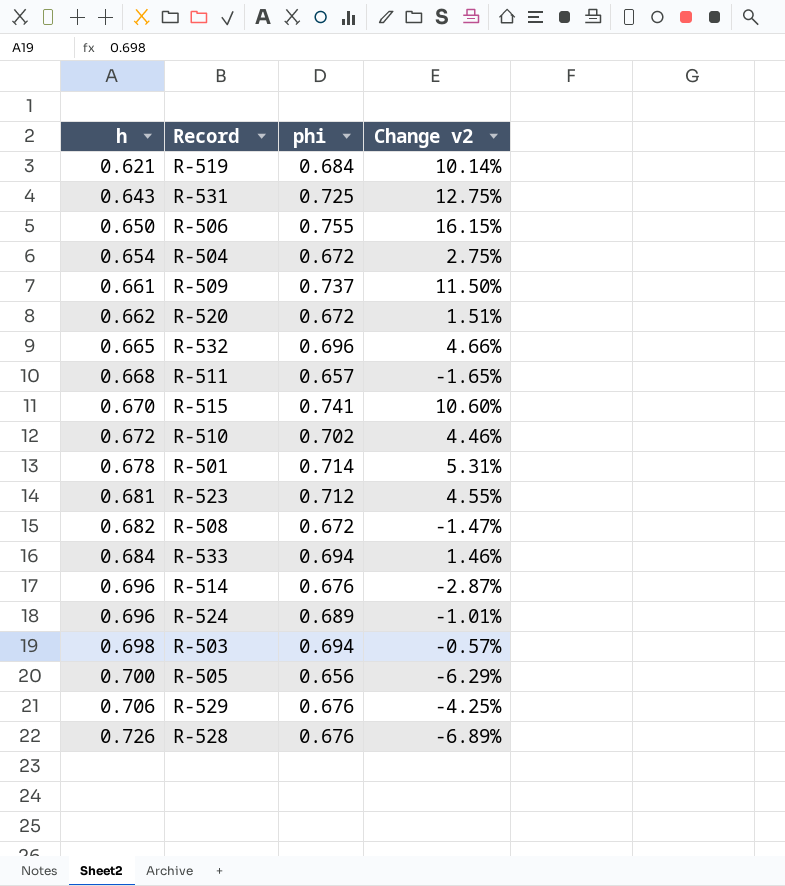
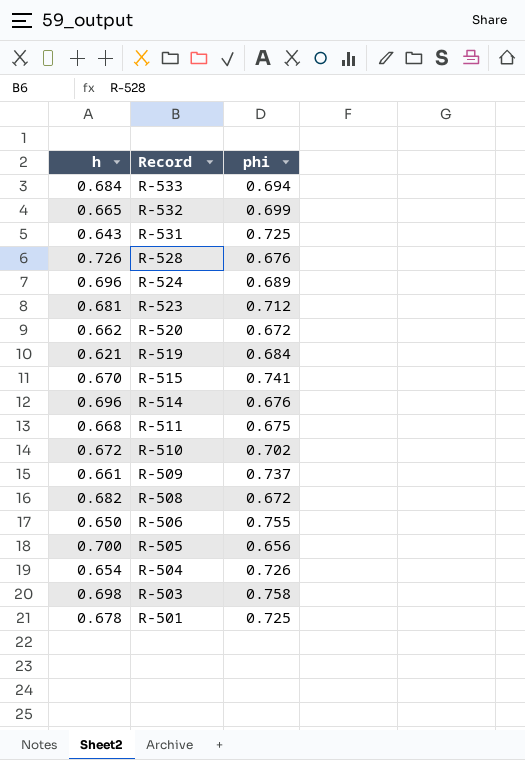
row order: h ascending -> Record descending
column Change v2 | formula: ([phi] - [h]) / [h] -> none
row R-529: 0.706 | 0.676 | -4.25% -> none
R-532 | phi: 0.696 -> 0.699
R-511 | phi: 0.657 -> 0.675
R-504 | phi: 0.672 -> 0.726
R-503 | phi: 0.694 -> 0.758
R-501 | phi: 0.714 -> 0.725

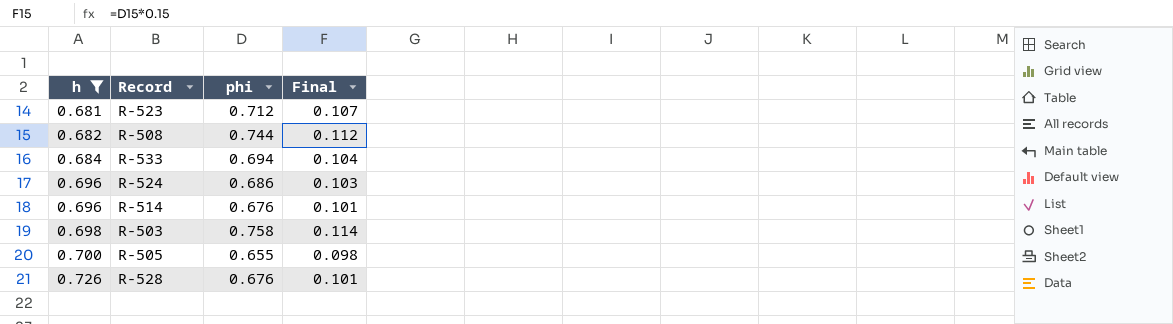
filter: none -> h >= 0.681
row order: Record descending -> h ascending
column Final | formula: none -> [phi] * 0.15
R-508 | phi: 0.672 -> 0.744
R-524 | phi: 0.689 -> 0.686
R-505 | phi: 0.656 -> 0.655

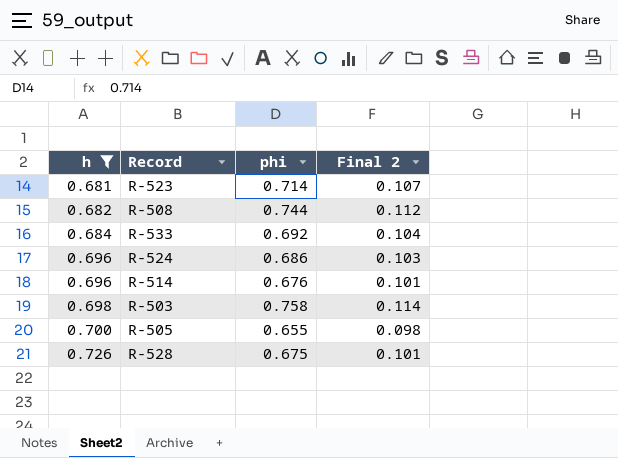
column name: Final -> Final 2
R-523 | phi: 0.712 -> 0.714
R-533 | phi: 0.694 -> 0.692
R-528 | phi: 0.676 -> 0.675

